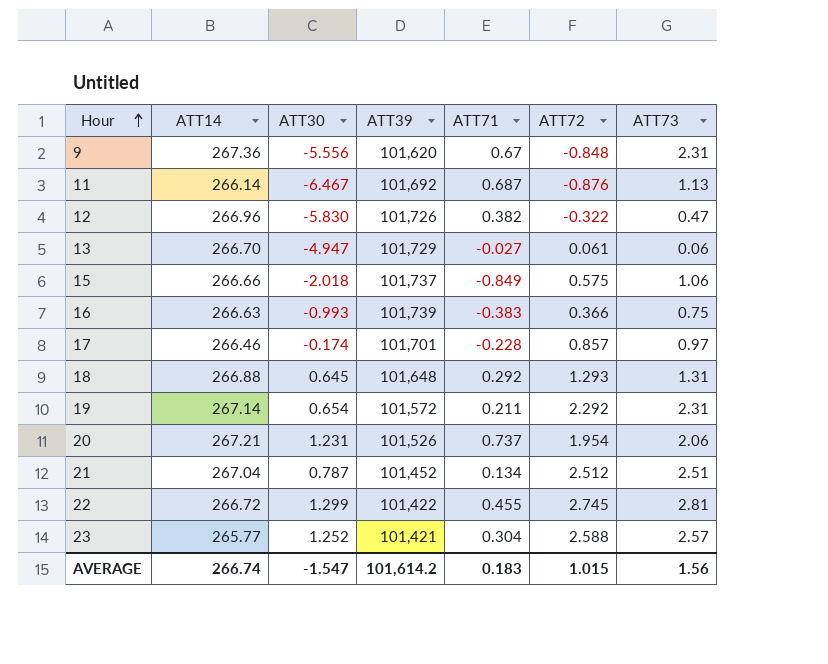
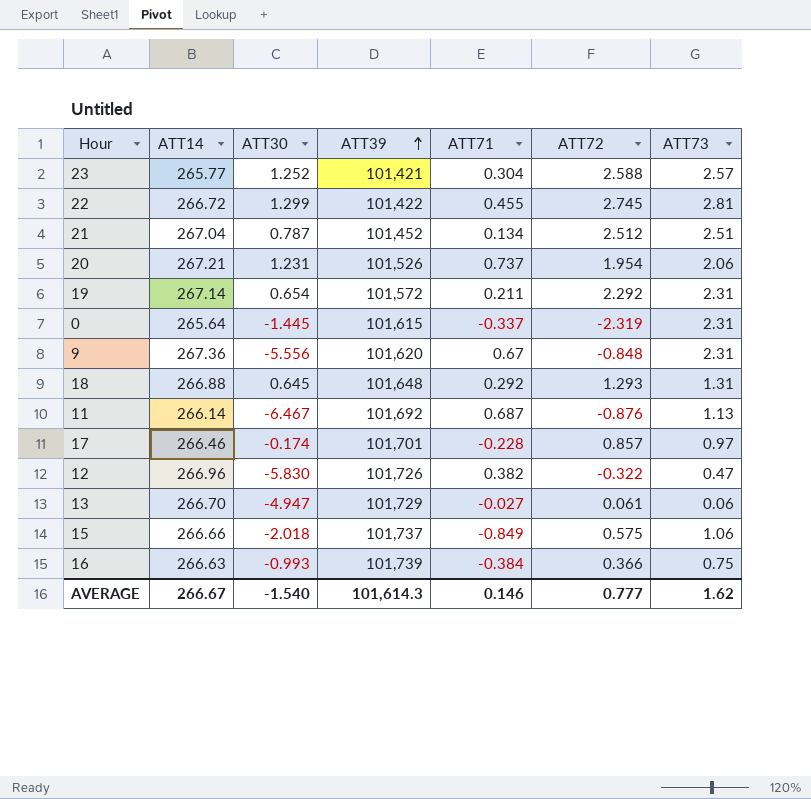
row order: Hour ascending -> ATT39 ascending
row 0: none -> 265.64 | -1.445 | 101,615 | -0.337 | -2.319 | 2.31
16 | ATT71: -0.383 -> -0.384
AVERAGE | ATT14: 266.74 -> 266.67
AVERAGE | ATT30: -1.547 -> -1.540
AVERAGE | ATT39: 101,614.2 -> 101,614.3
AVERAGE | ATT71: 0.183 -> 0.146
AVERAGE | ATT72: 1.015 -> 0.777
AVERAGE | ATT73: 1.56 -> 1.62

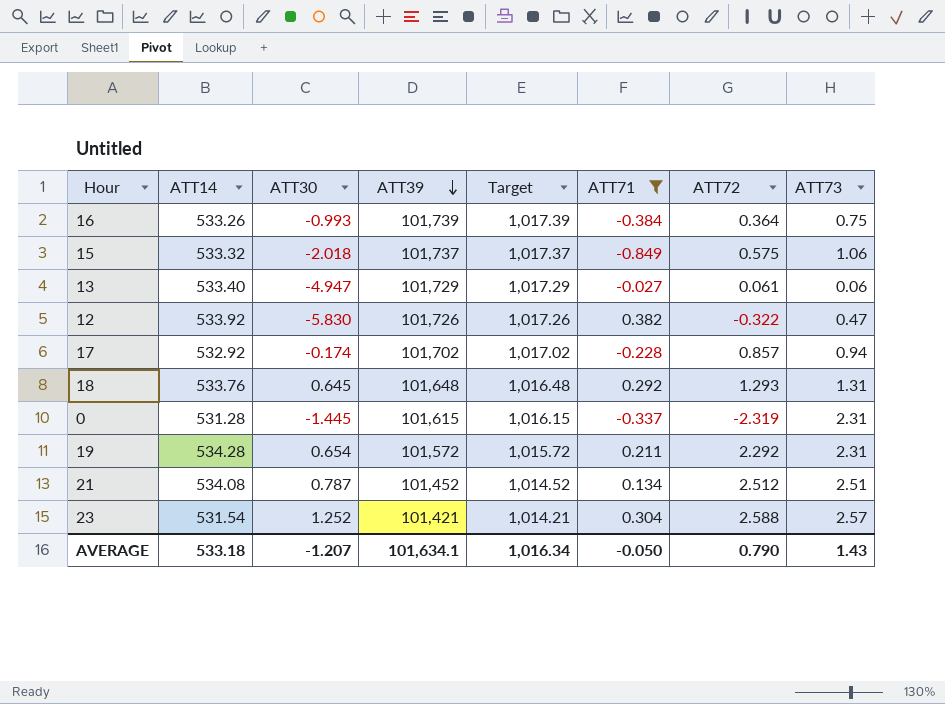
filter: none -> ATT71 <= 0.382
row order: ATT39 ascending -> ATT39 descending
column Target | formula: none -> [ATT39] * 0.01
16 | ATT14: 266.63 -> 533.26
16 | ATT72: 0.366 -> 0.364
15 | ATT14: 266.66 -> 533.32
13 | ATT14: 266.70 -> 533.40
12 | ATT14: 266.96 -> 533.92
17 | ATT14: 266.46 -> 532.92
17 | ATT39: 101,701 -> 101,702
17 | ATT73: 0.97 -> 0.94
18 | ATT14: 266.88 -> 533.76
0 | ATT14: 265.64 -> 531.28
19 | ATT14: 267.14 -> 534.28
21 | ATT14: 267.04 -> 534.08
23 | ATT14: 265.77 -> 531.54
AVERAGE | ATT14: 266.67 -> 533.18
AVERAGE | ATT30: -1.540 -> -1.207
AVERAGE | ATT39: 101,614.3 -> 101,634.1
AVERAGE | ATT71: 0.146 -> -0.050
AVERAGE | ATT72: 0.777 -> 0.790
AVERAGE | ATT73: 1.62 -> 1.43

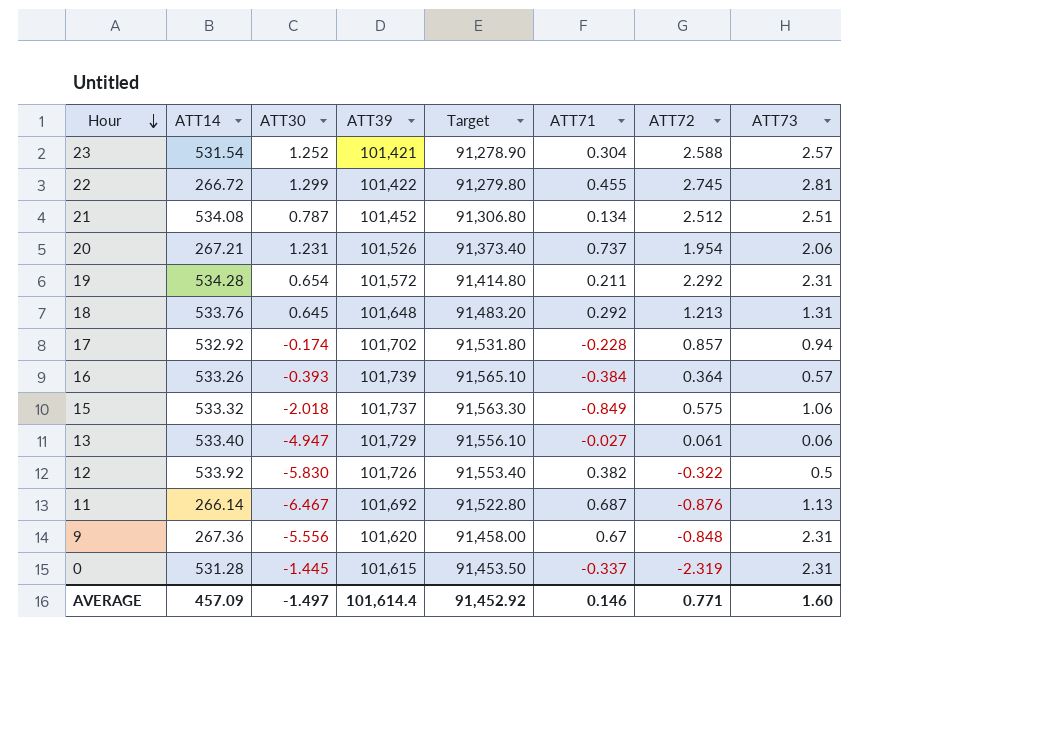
filter: ATT71 <= 0.382 -> none
row order: ATT39 descending -> Hour descending
column Target | formula: [ATT39] * 0.01 -> [ATT39] * 0.9
18 | ATT72: 1.293 -> 1.213
16 | ATT30: -0.993 -> -0.393
16 | ATT73: 0.75 -> 0.57
12 | ATT73: 0.47 -> 0.5
AVERAGE | ATT14: 533.18 -> 457.09
AVERAGE | ATT30: -1.207 -> -1.497
AVERAGE | ATT39: 101,634.1 -> 101,614.4
AVERAGE | Target: 1,016.34 -> 91,452.92
AVERAGE | ATT71: -0.050 -> 0.146
AVERAGE | ATT72: 0.790 -> 0.771
AVERAGE | ATT73: 1.43 -> 1.60

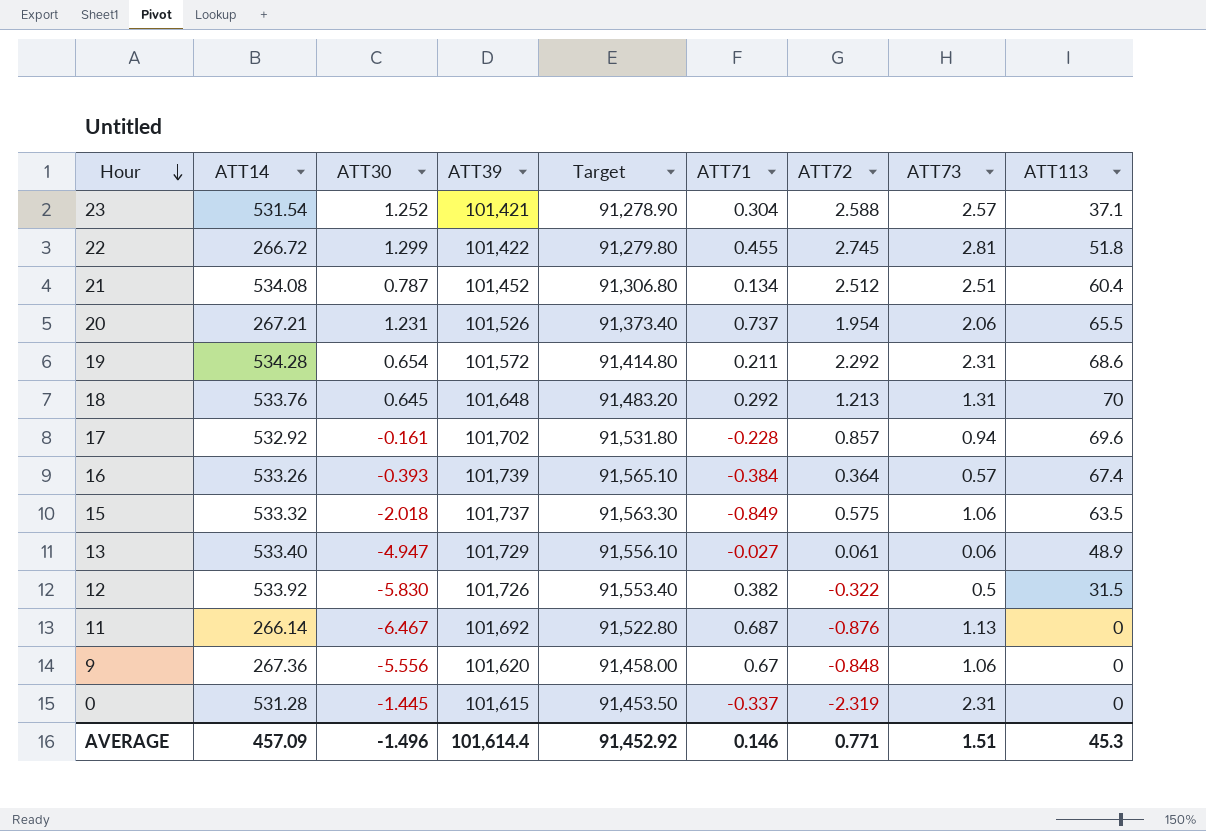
column ATT113 | position: none -> 9
17 | ATT30: -0.174 -> -0.161
9 | ATT73: 2.31 -> 1.06
AVERAGE | ATT30: -1.497 -> -1.496
AVERAGE | ATT73: 1.60 -> 1.51

